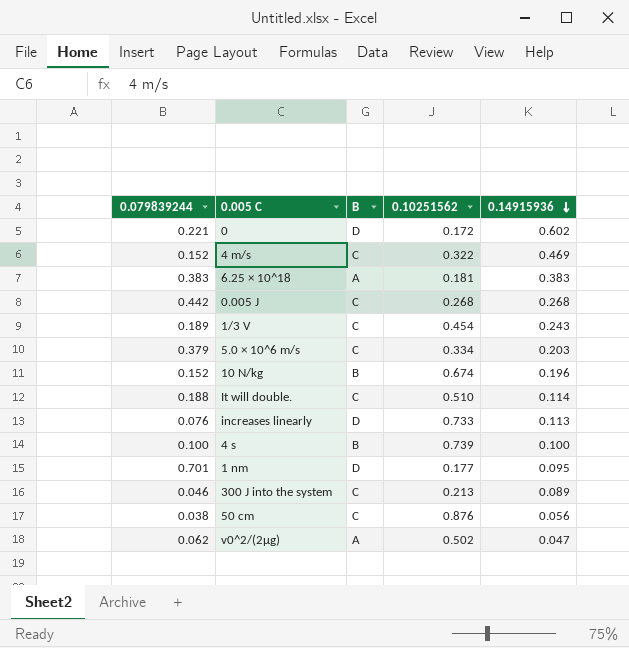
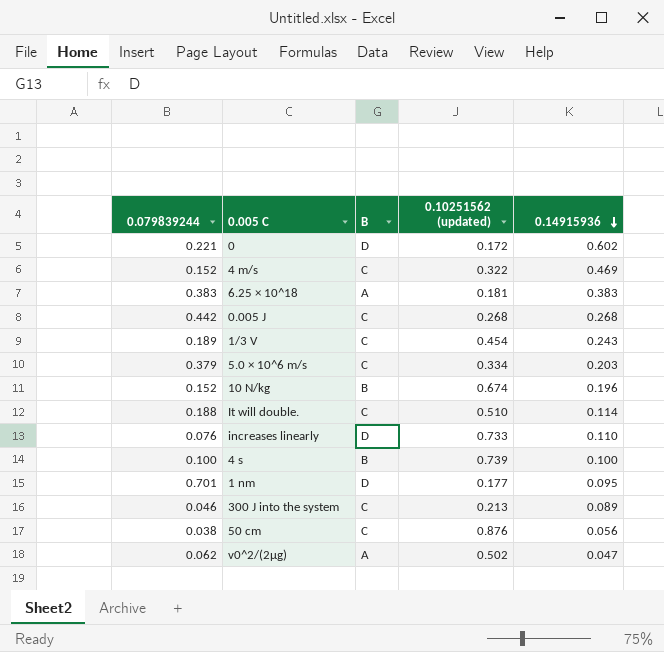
column name: 0.10251562 -> 0.10251562 (updated)
increases linearly | 0.14915936: 0.113 -> 0.110

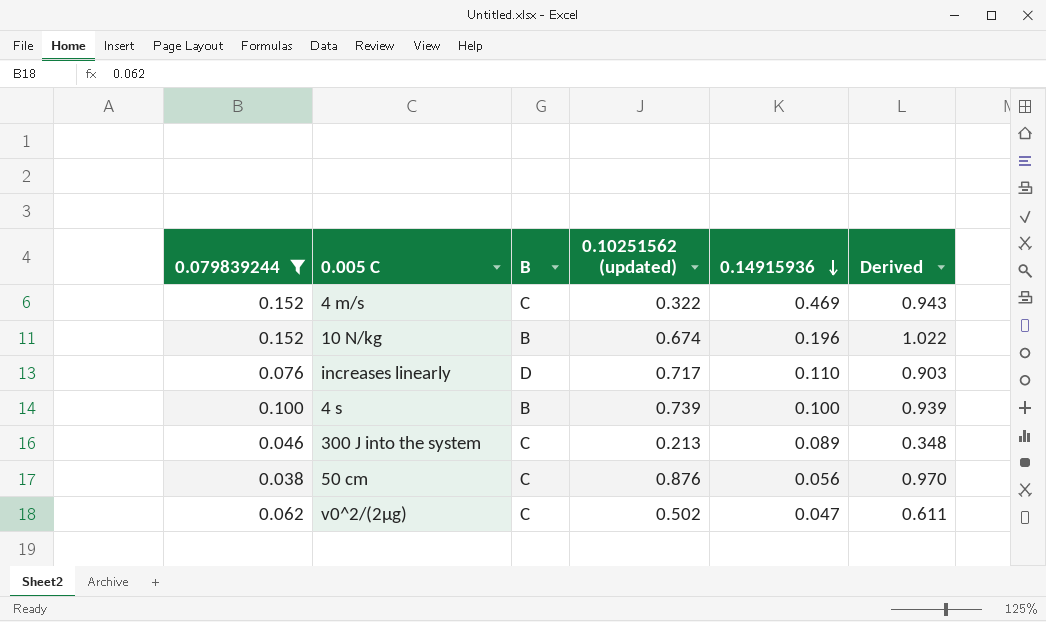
filter: none -> 0.079839244 <= 0.152
column Derived | formula: none -> [0.079839244] + [0.10251562 (updated)] + [0.14915936]
increases linearly | 0.10251562 (updated): 0.733 -> 0.717
v0^2/(2μg) | B: A -> C

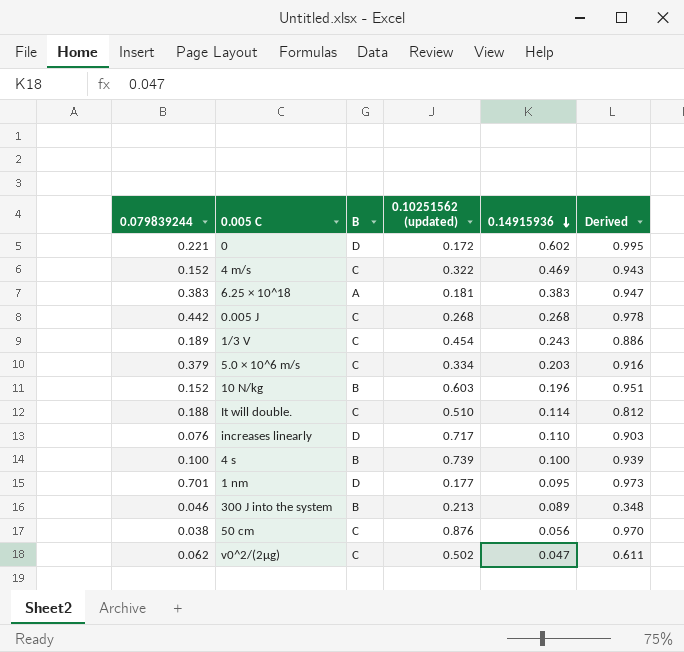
filter: 0.079839244 <= 0.152 -> none
10 N/kg | 0.10251562 (updated): 0.674 -> 0.603
10 N/kg | Derived: 1.022 -> 0.951
300 J into the system | B: C -> B

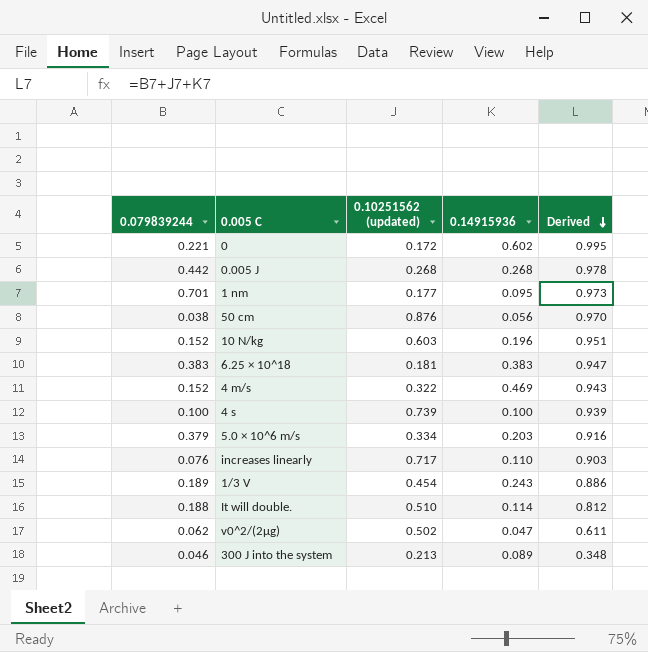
row order: 0.14915936 descending -> Derived descending
column B | position: 3 -> none

